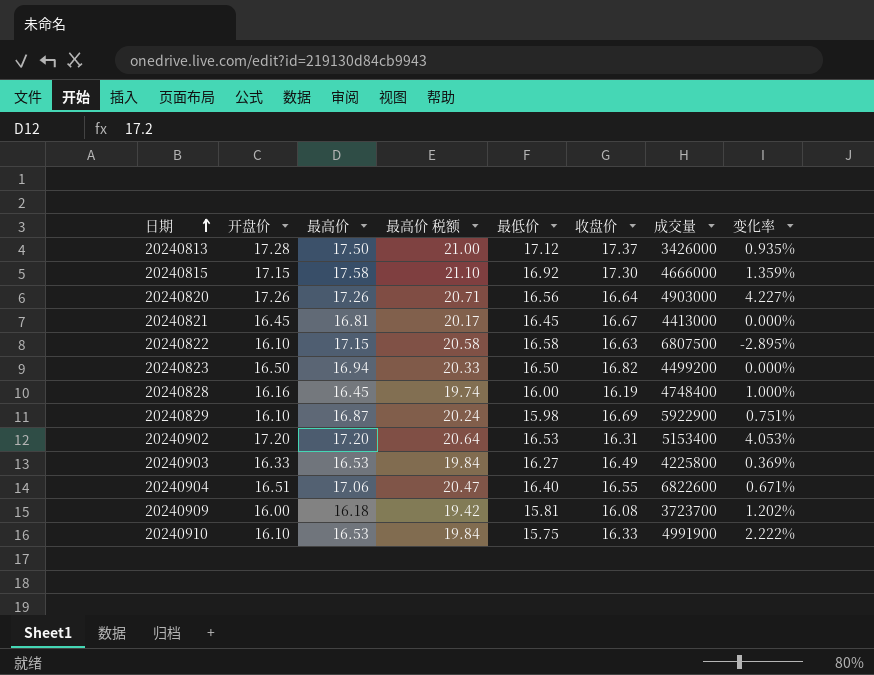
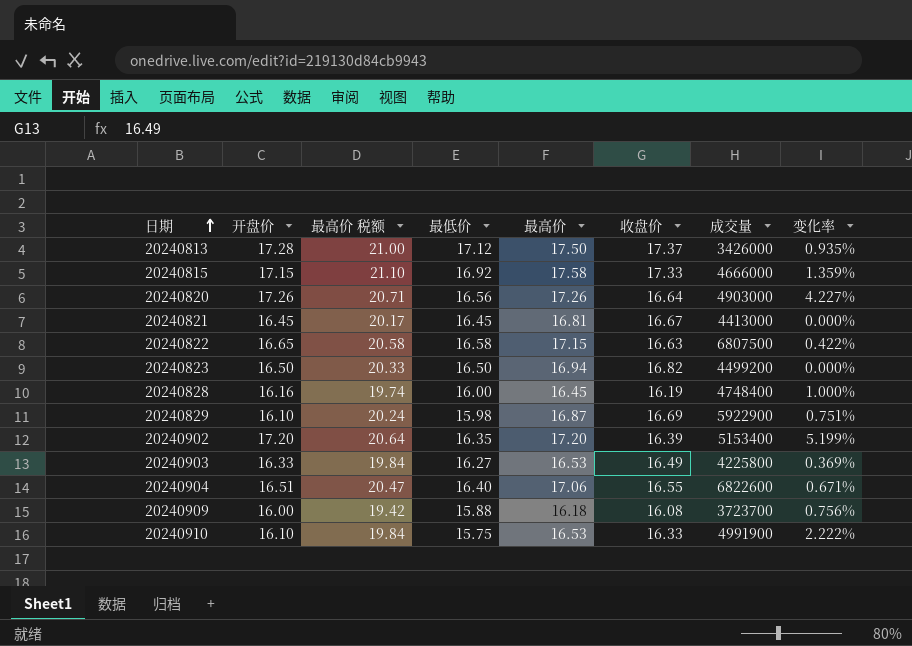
column 最高价 | position: 3 -> 5
20240815 | 收盘价: 17.30 -> 17.33
20240822 | 开盘价: 16.10 -> 16.65
20240822 | 变化率: -2.895% -> 0.422%
20240902 | 最低价: 16.53 -> 16.35
20240902 | 收盘价: 16.31 -> 16.39
20240902 | 变化率: 4.053% -> 5.199%
20240909 | 最低价: 15.81 -> 15.88
20240909 | 变化率: 1.202% -> 0.756%

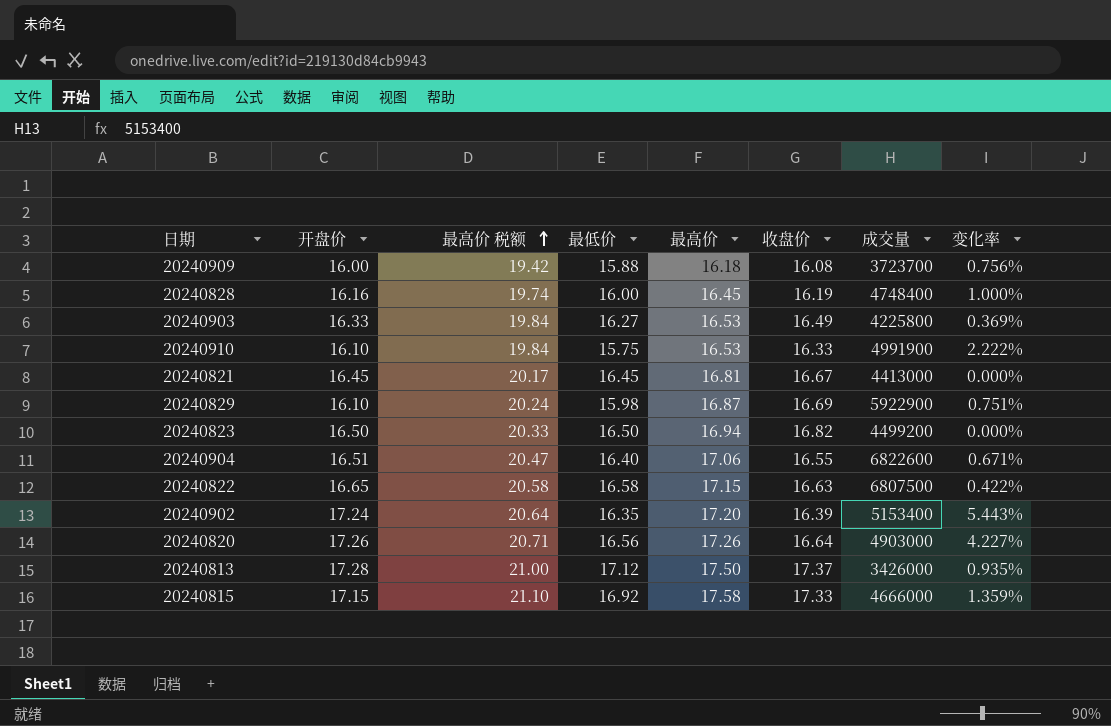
row order: 日期 ascending -> 最高价 税额 ascending
20240902 | 开盘价: 17.20 -> 17.24
20240902 | 变化率: 5.199% -> 5.443%

